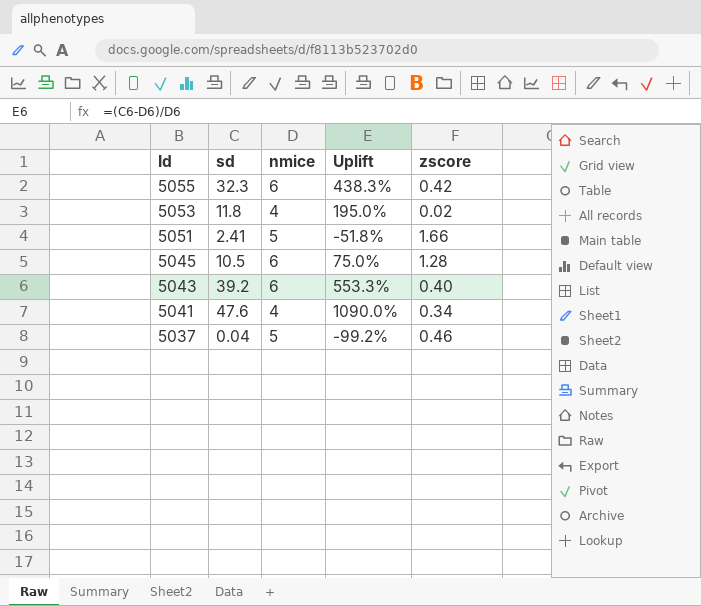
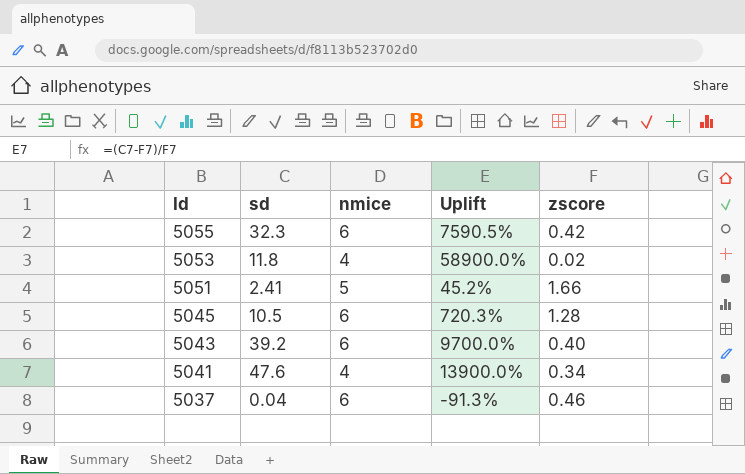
column Uplift | formula: ([sd] - [nmice]) / [nmice] -> ([sd] - [zscore]) / [zscore]
5037 | nmice: 5 -> 6

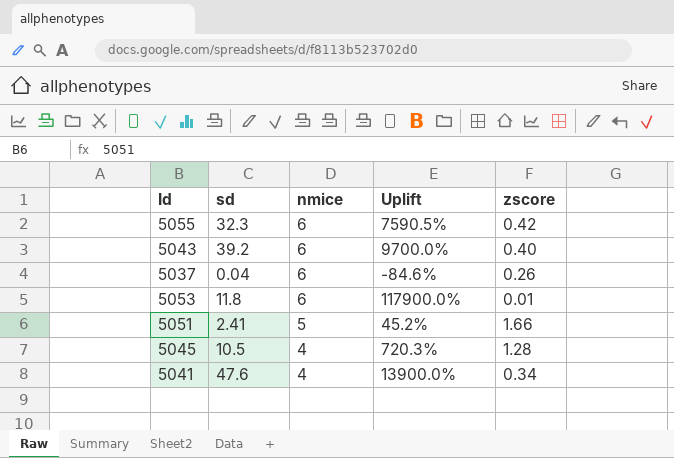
row order: Id descending -> nmice descending
5037 | Uplift: -91.3% -> -84.6%
5037 | zscore: 0.46 -> 0.26
5053 | nmice: 4 -> 6
5053 | Uplift: 58900.0% -> 117900.0%
5053 | zscore: 0.02 -> 0.01
5045 | nmice: 6 -> 4

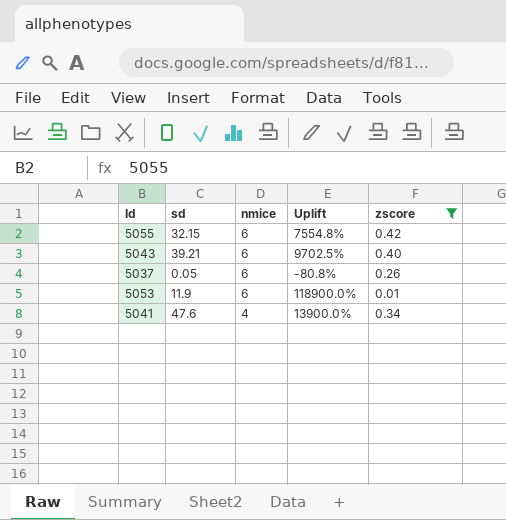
filter: none -> zscore <= 0.42
5055 | sd: 32.3 -> 32.15
5055 | Uplift: 7590.5% -> 7554.8%
5043 | sd: 39.2 -> 39.21
5043 | Uplift: 9700.0% -> 9702.5%
5037 | sd: 0.04 -> 0.05
5037 | Uplift: -84.6% -> -80.8%
5053 | sd: 11.8 -> 11.9
5053 | Uplift: 117900.0% -> 118900.0%

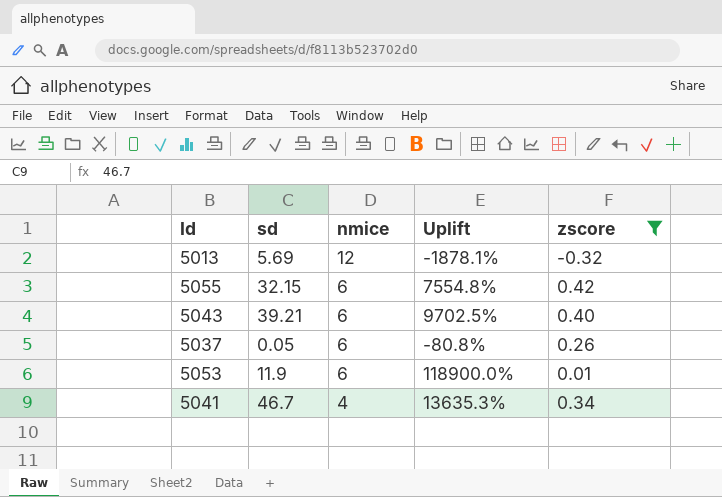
row 5013: none -> 5.69 | 12 | -1878.1% | -0.32
5041 | sd: 47.6 -> 46.7
5041 | Uplift: 13900.0% -> 13635.3%

